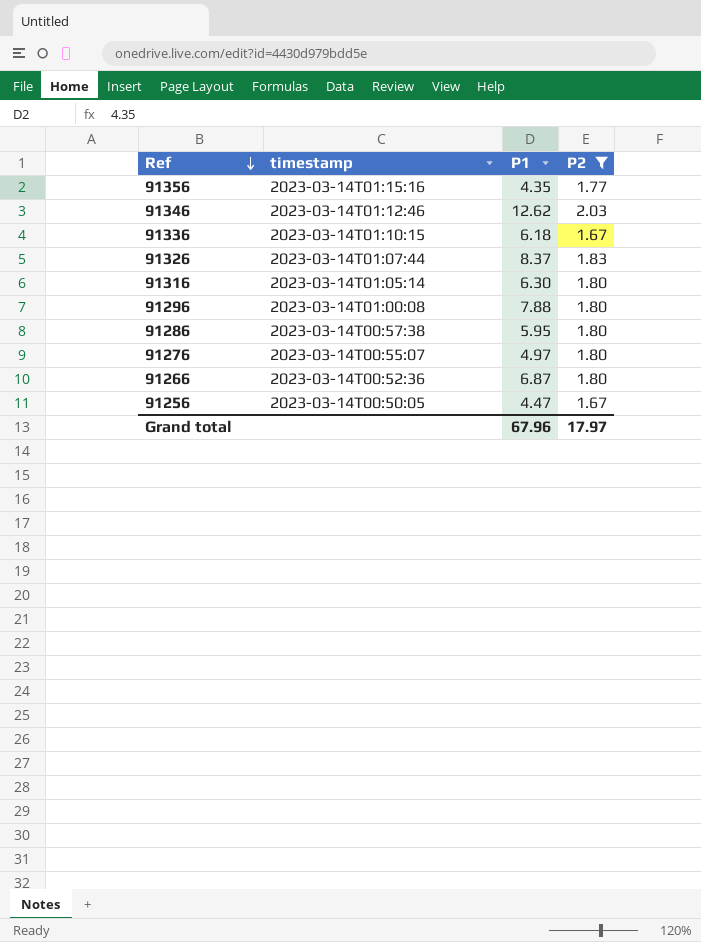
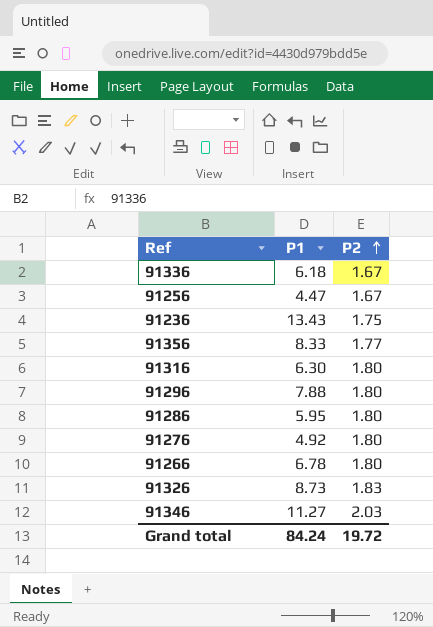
filter: P2 != 1.75 -> none
row order: Ref descending -> P2 ascending
column timestamp | position: 2 -> none
91356 | P1: 4.35 -> 8.33
91276 | P1: 4.97 -> 4.92
91266 | P1: 6.87 -> 6.78
91326 | P1: 8.37 -> 8.73
91346 | P1: 12.62 -> 11.27
Grand total | P1: 67.96 -> 84.24
Grand total | P2: 17.97 -> 19.72

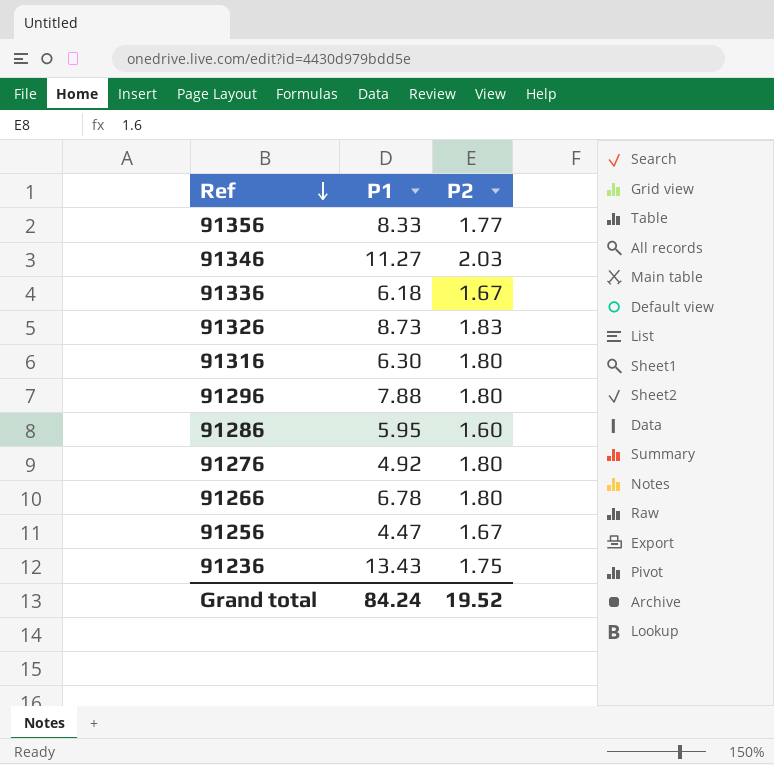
row order: P2 ascending -> Ref descending
91286 | P2: 1.80 -> 1.60
Grand total | P2: 19.72 -> 19.52

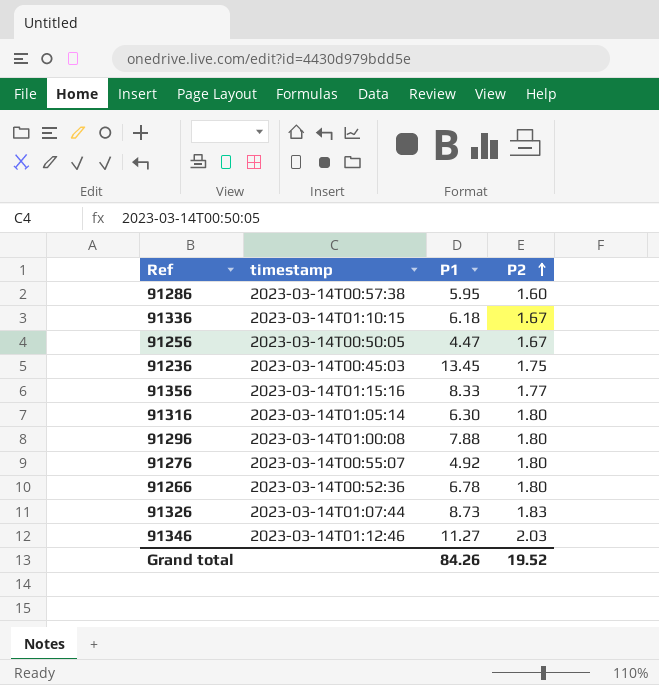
row order: Ref descending -> P2 ascending
column timestamp | position: none -> 2
91236 | P1: 13.43 -> 13.45
Grand total | P1: 84.24 -> 84.26

